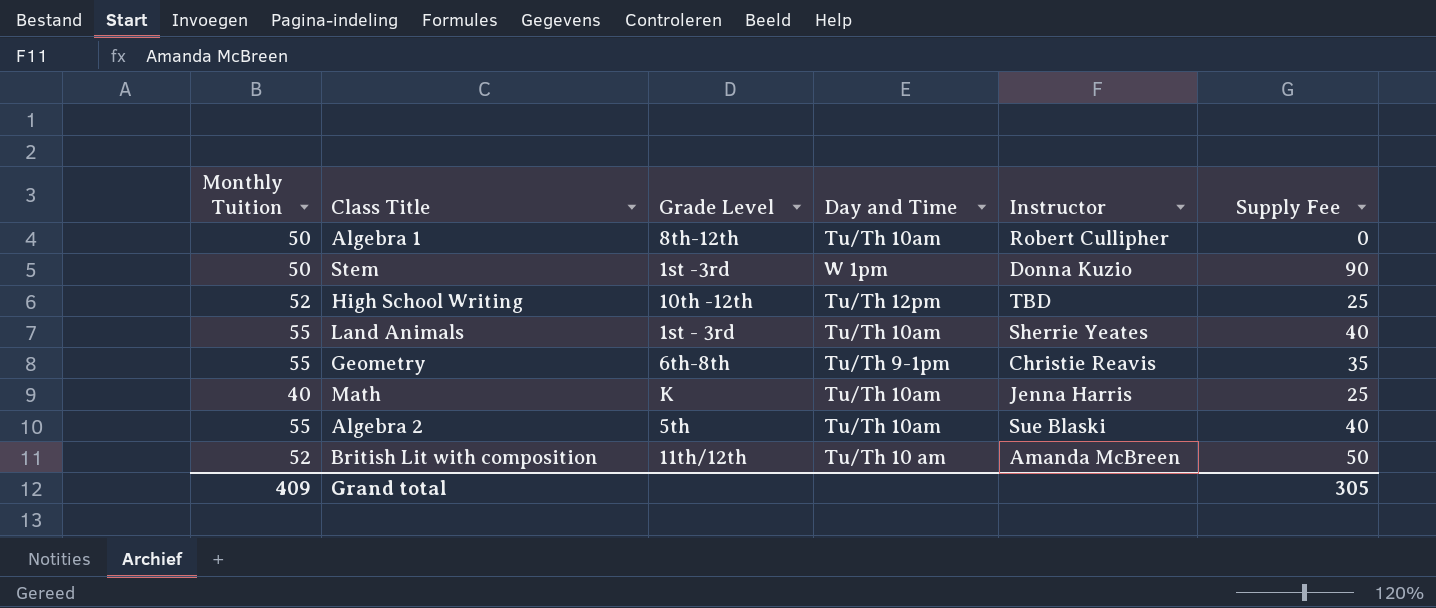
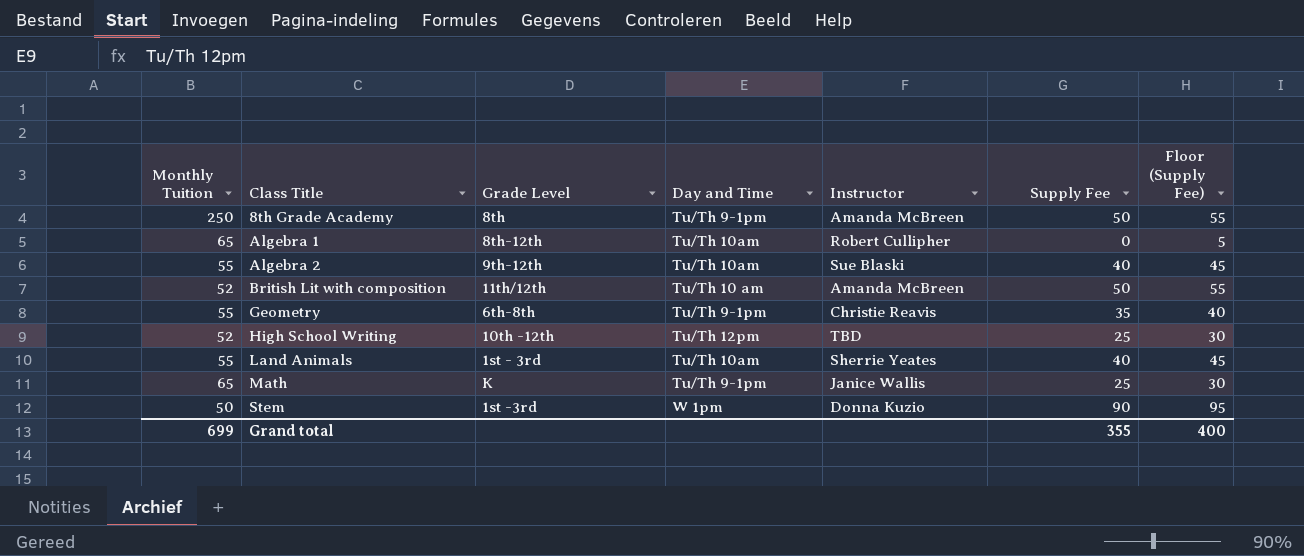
row order: none -> Class Title ascending
column Floor (Supply Fee) | formula: none -> [Supply Fee] + 5
row 8th Grade Academy: none -> 250 | 8th | Tu/Th 9-1pm | Amanda McBreen | 50 | 55
Algebra 1 | Monthly Tuition: 50 -> 65
Algebra 2 | Grade Level: 5th -> 9th-12th
Math | Monthly Tuition: 40 -> 65
Math | Day and Time: Tu/Th 10am -> Tu/Th 9-1pm
Math | Instructor: Jenna Harris -> Janice Wallis
Grand total | Monthly Tuition: 409 -> 699
Grand total | Supply Fee: 305 -> 355

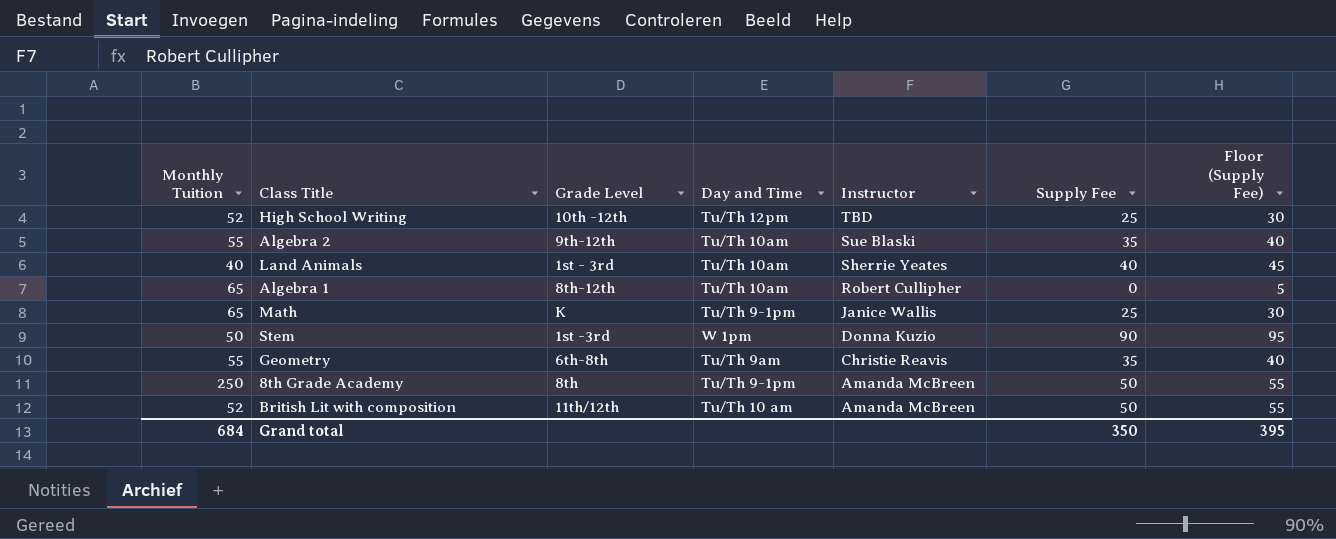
row order: Class Title ascending -> Instructor descending
Algebra 2 | Supply Fee: 40 -> 35
Algebra 2 | Floor (Supply Fee): 45 -> 40
Land Animals | Monthly Tuition: 55 -> 40
Geometry | Day and Time: Tu/Th 9-1pm -> Tu/Th 9am
Grand total | Monthly Tuition: 699 -> 684
Grand total | Supply Fee: 355 -> 350
Grand total | Floor (Supply Fee): 400 -> 395

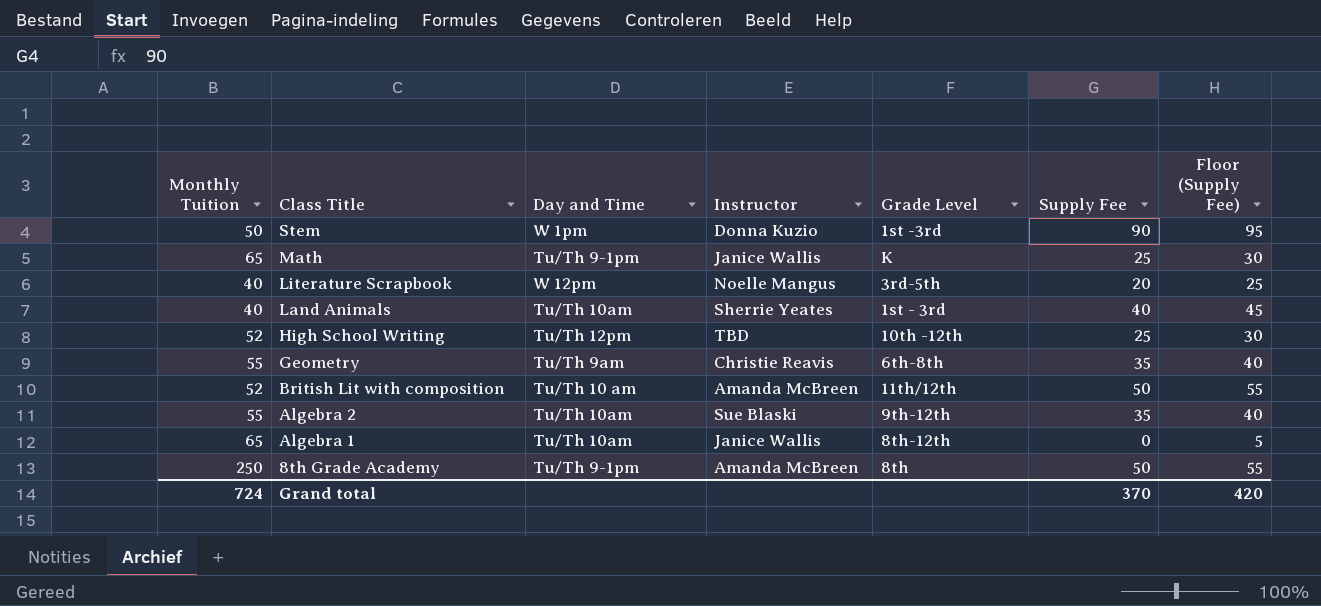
row order: Instructor descending -> Class Title descending
column Grade Level | position: 3 -> 5
row Literature Scrapbook: none -> 40 | W 12pm | Noelle Mangus | 3rd-5th | 20 | 25
Algebra 1 | Instructor: Robert Cullipher -> Janice Wallis
Grand total | Monthly Tuition: 684 -> 724
Grand total | Supply Fee: 350 -> 370
Grand total | Floor (Supply Fee): 395 -> 420

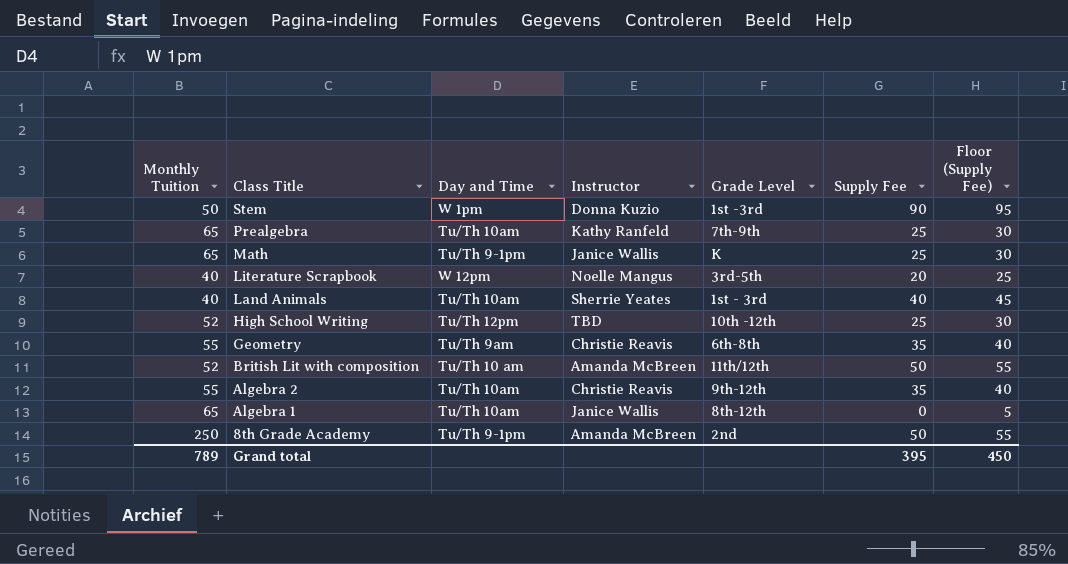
row Prealgebra: none -> 65 | Tu/Th 10am | Kathy Ranfeld | 7th-9th | 25 | 30
Algebra 2 | Instructor: Sue Blaski -> Christie Reavis
8th Grade Academy | Grade Level: 8th -> 2nd
Grand total | Monthly Tuition: 724 -> 789
Grand total | Supply Fee: 370 -> 395
Grand total | Floor (Supply Fee): 420 -> 450

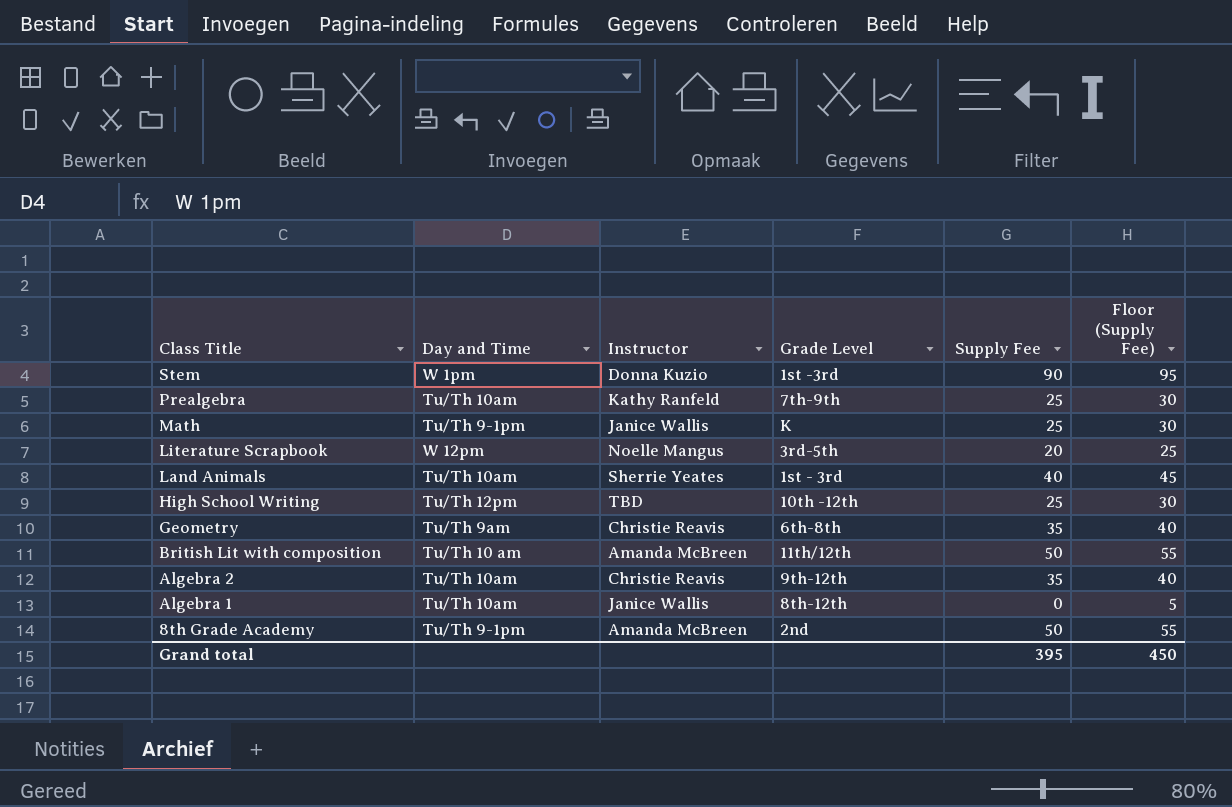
column Monthly Tuition | position: 1 -> none

